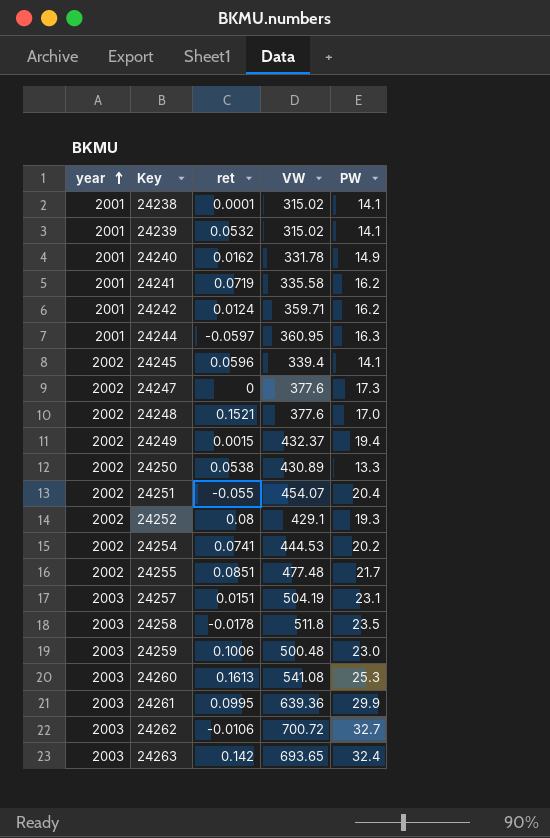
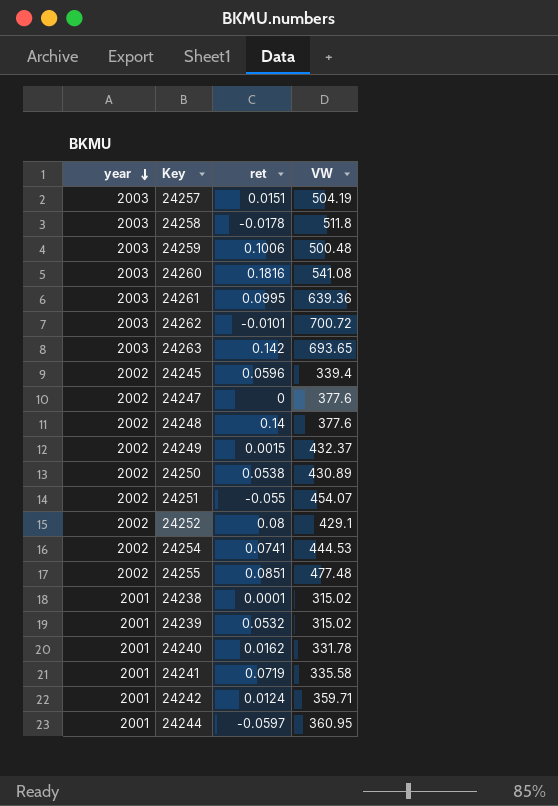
row order: year ascending -> year descending
column PW | position: 5 -> none
24260 | ret: 0.1613 -> 0.1816
24262 | ret: -0.0106 -> -0.0101
24248 | ret: 0.1521 -> 0.14

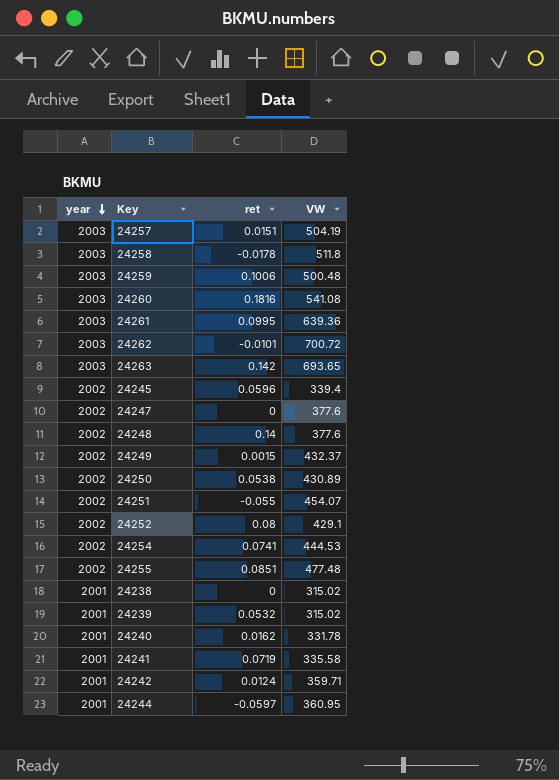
24238 | ret: 0.0001 -> 0

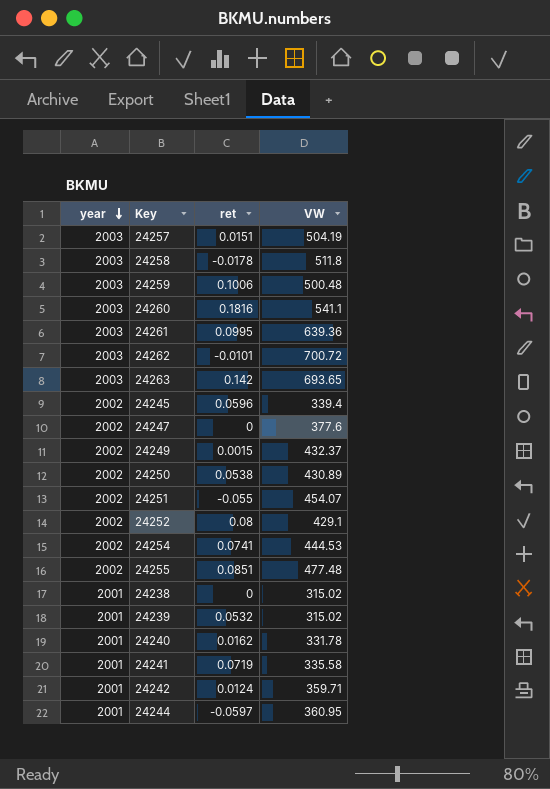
row 24248: 2002 | 0.14 | 377.6 -> none
24260 | VW: 541.08 -> 541.1

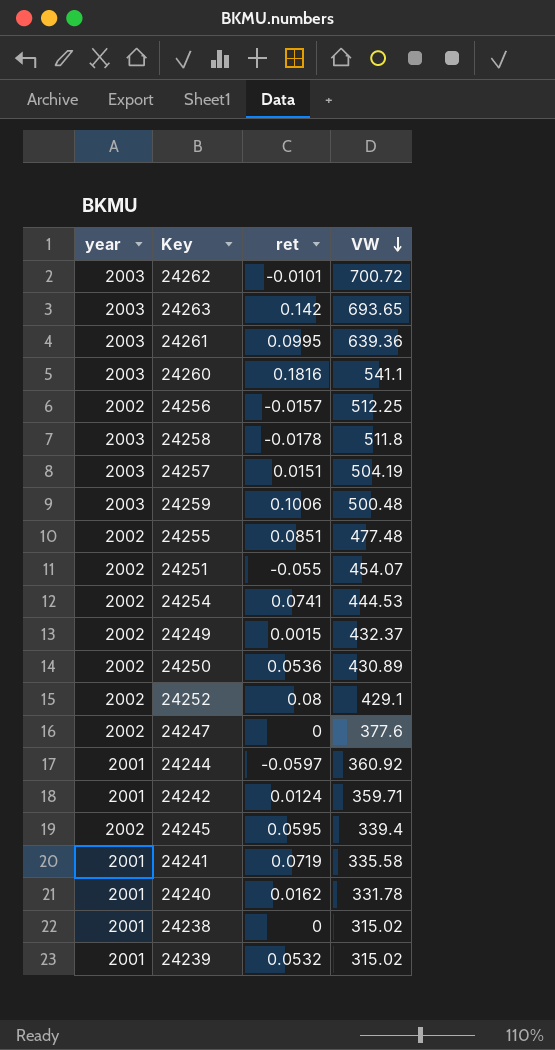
row order: year descending -> VW descending
row 24256: none -> 2002 | -0.0157 | 512.25
24250 | ret: 0.0538 -> 0.0536
24244 | VW: 360.95 -> 360.92
24245 | ret: 0.0596 -> 0.0595

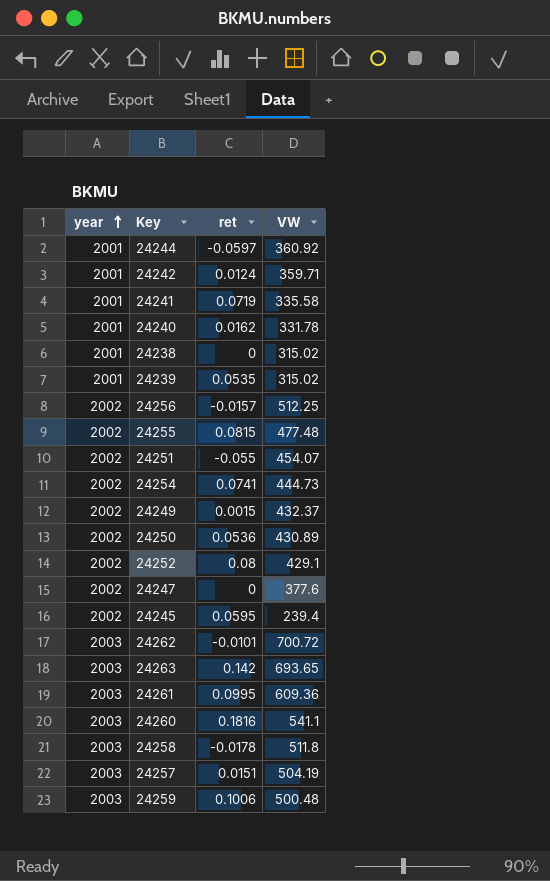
row order: VW descending -> year ascending
24239 | ret: 0.0532 -> 0.0535
24255 | ret: 0.0851 -> 0.0815
24254 | VW: 444.53 -> 444.73
24245 | VW: 339.4 -> 239.4
24261 | VW: 639.36 -> 609.36

